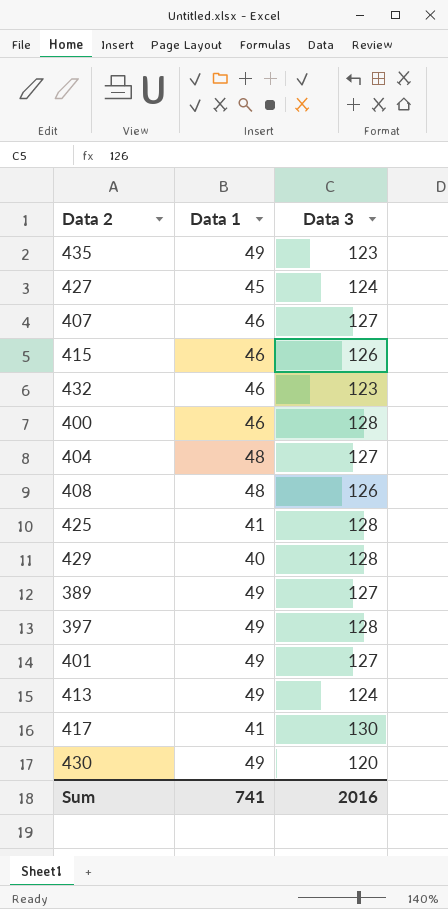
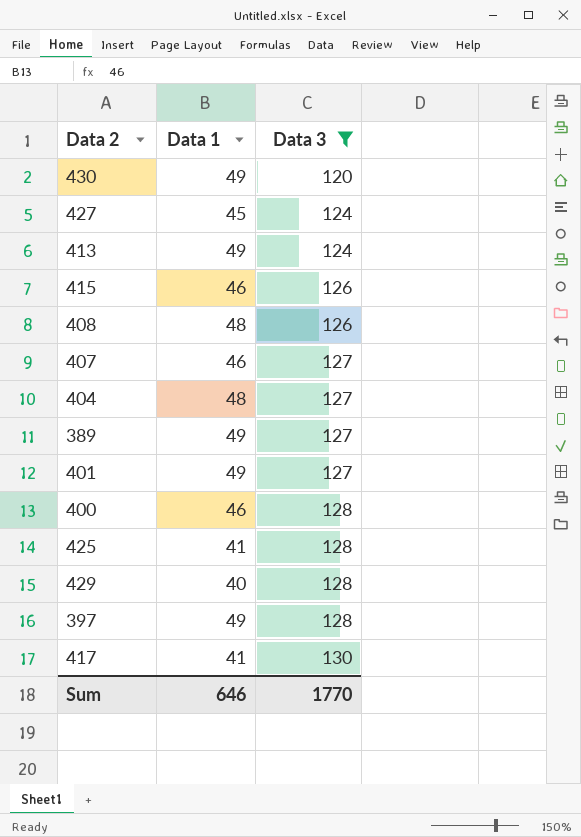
filter: none -> Data 3 != 123
row order: none -> Data 3 ascending
Sum | Data 1: 741 -> 646
Sum | Data 3: 2016 -> 1770

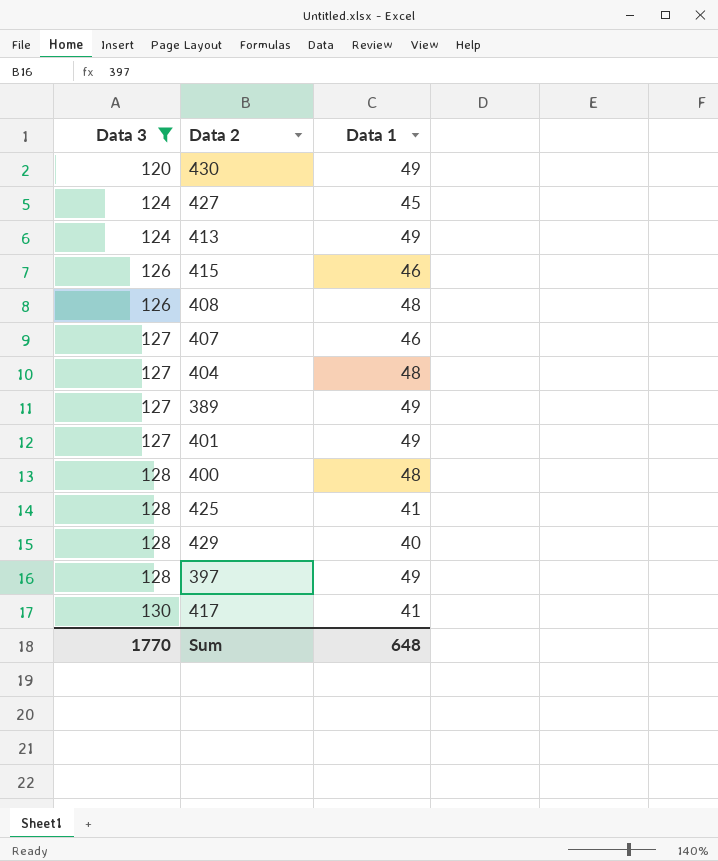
column Data 3 | position: 3 -> 1
400 | Data 1: 46 -> 48
Sum | Data 1: 646 -> 648

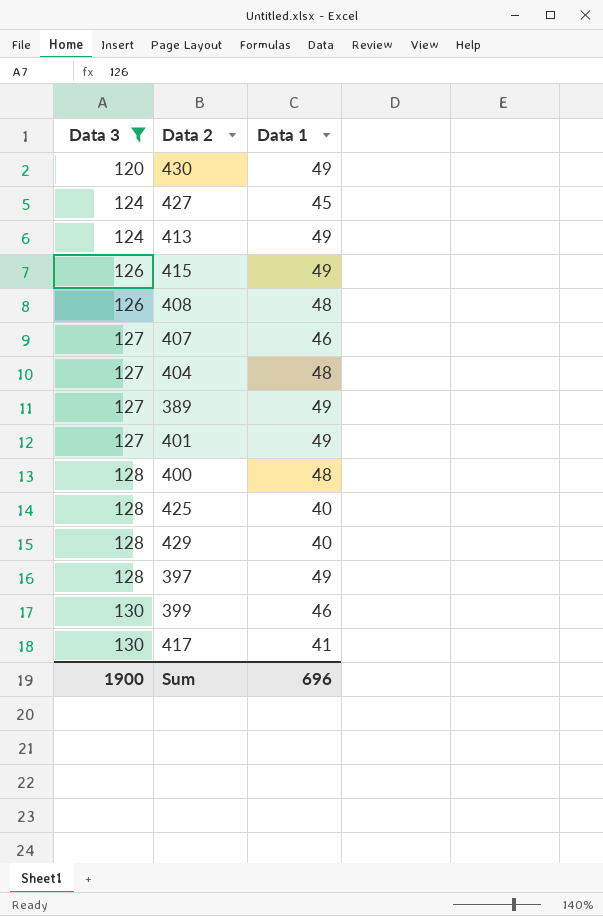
415 | Data 1: 46 -> 49
425 | Data 1: 41 -> 40
row 399: none -> 130 | 46
Sum | Data 3: 1770 -> 1900
Sum | Data 1: 648 -> 696

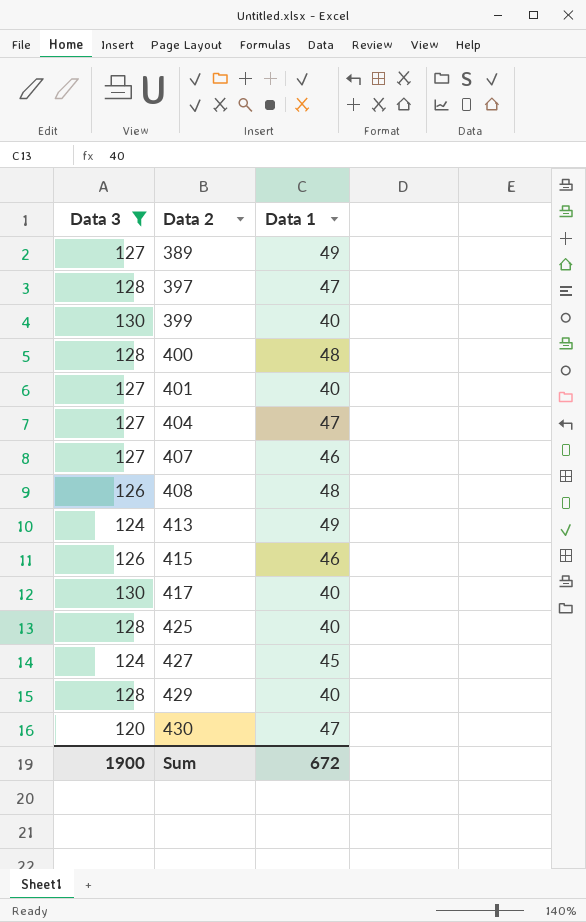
row order: Data 3 ascending -> Data 2 ascending
397 | Data 1: 49 -> 47
399 | Data 1: 46 -> 40
401 | Data 1: 49 -> 40
404 | Data 1: 48 -> 47
415 | Data 1: 49 -> 46
417 | Data 1: 41 -> 40
430 | Data 1: 49 -> 47
Sum | Data 1: 696 -> 672

